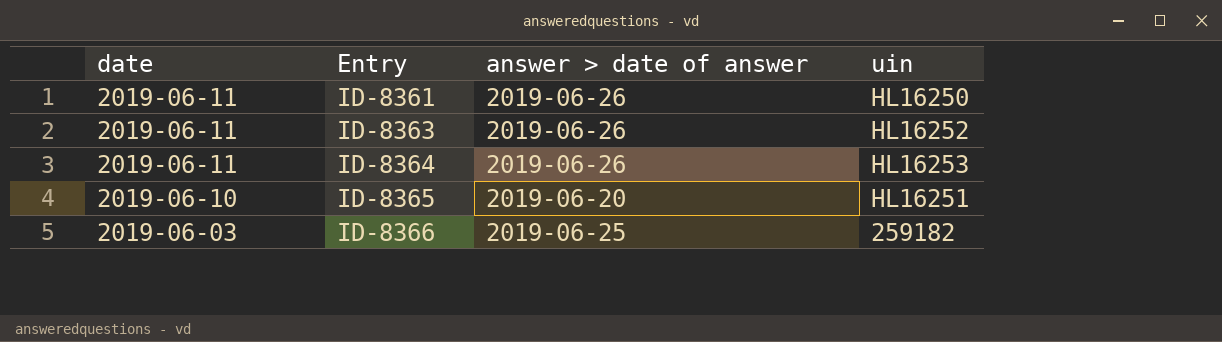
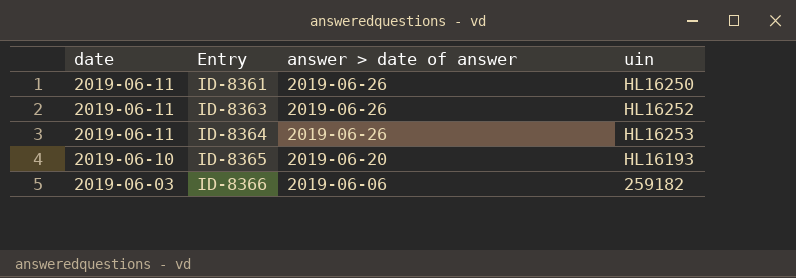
ID-8365 | uin: HL16251 -> HL16193
ID-8366 | answer > date of answer: 2019-06-25 -> 2019-06-06

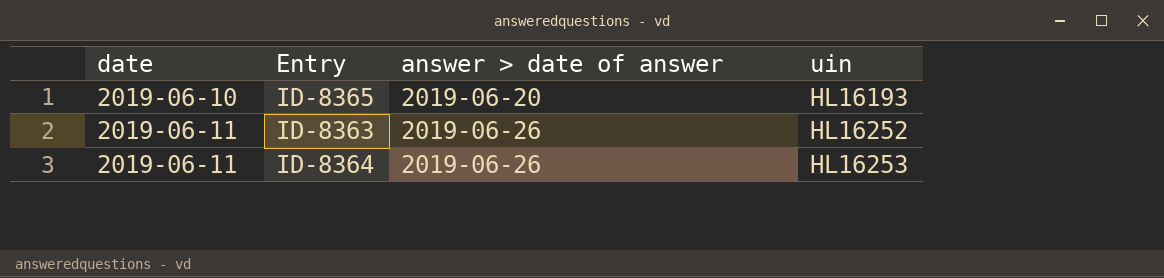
row order: date descending -> date ascending
row ID-8361: 2019-06-11 | 2019-06-26 | HL16250 -> none
row ID-8366: 2019-06-03 | 2019-06-06 | 259182 -> none

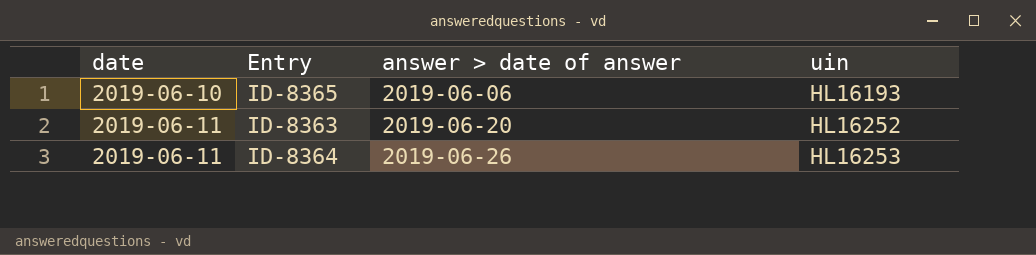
ID-8365 | answer > date of answer: 2019-06-20 -> 2019-06-06
ID-8363 | answer > date of answer: 2019-06-26 -> 2019-06-20

